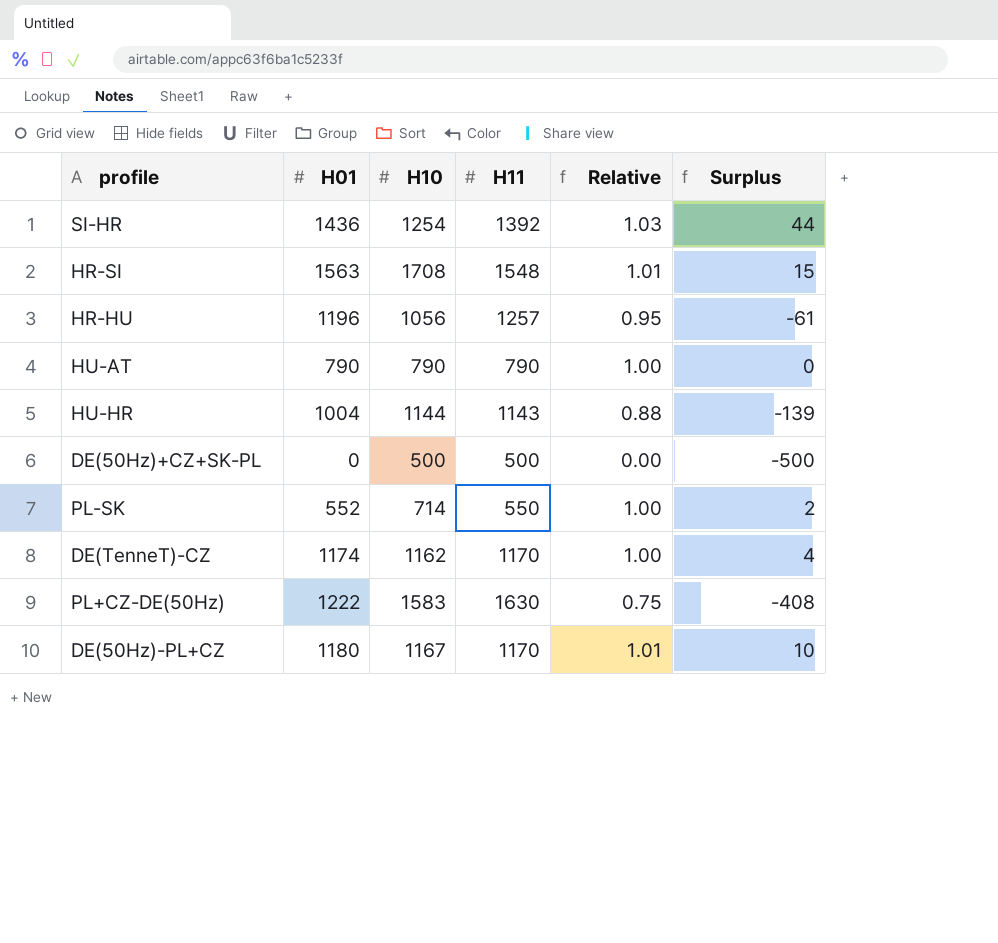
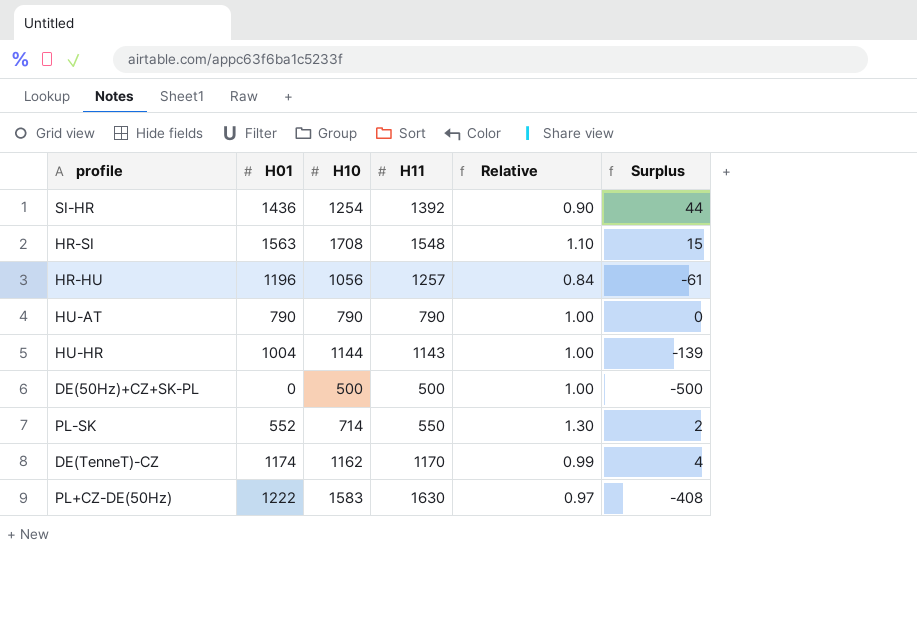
column Relative | formula: [H01] / [H11] -> [H10] / [H11]
row DE(50Hz)-PL+CZ: 1180 | 1167 | 1170 | 1.01 | 10 -> none

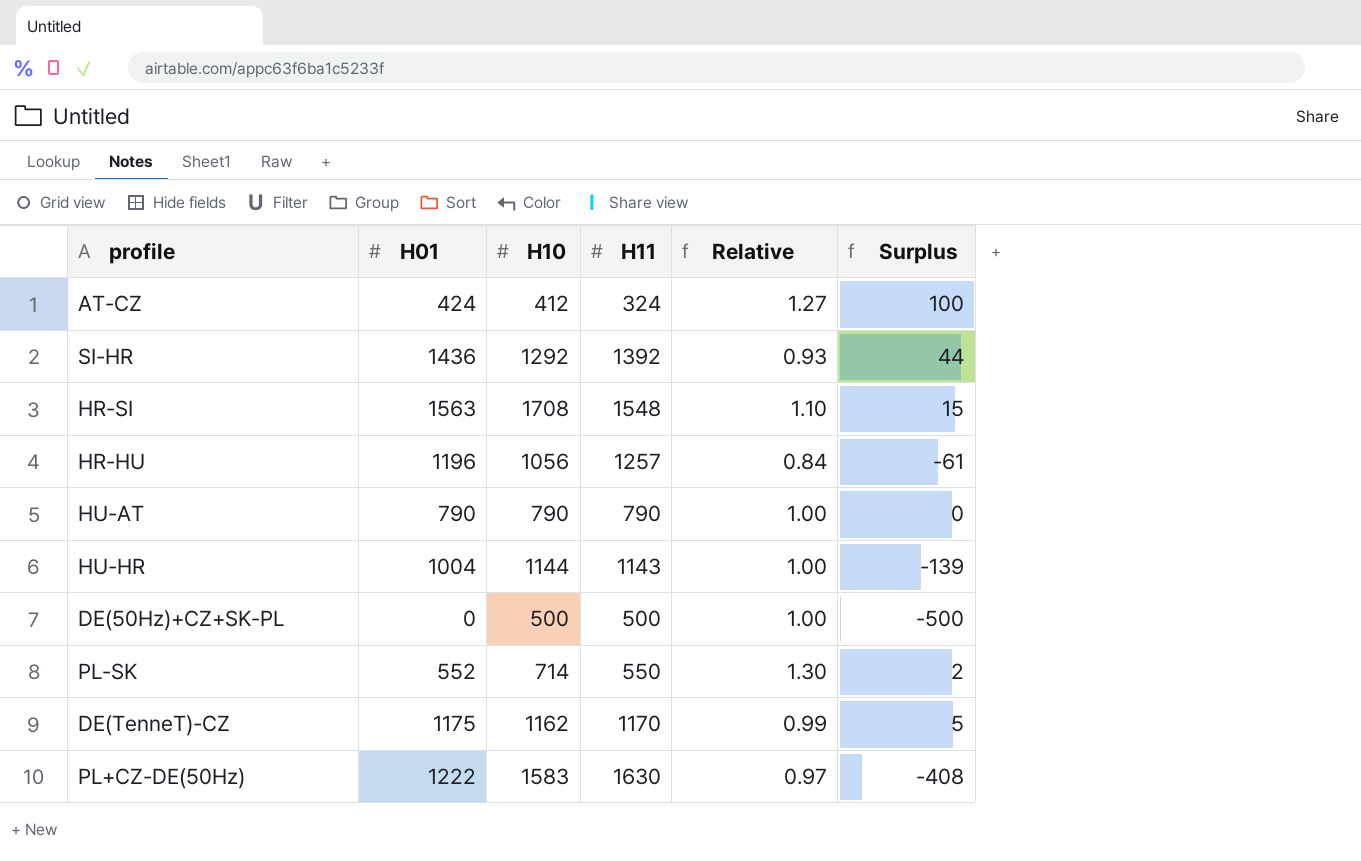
row AT-CZ: none -> 424 | 412 | 324 | 1.27 | 100
SI-HR | H10: 1254 -> 1292
SI-HR | Relative: 0.90 -> 0.93
DE(TenneT)-CZ | H01: 1174 -> 1175
DE(TenneT)-CZ | Surplus: 4 -> 5

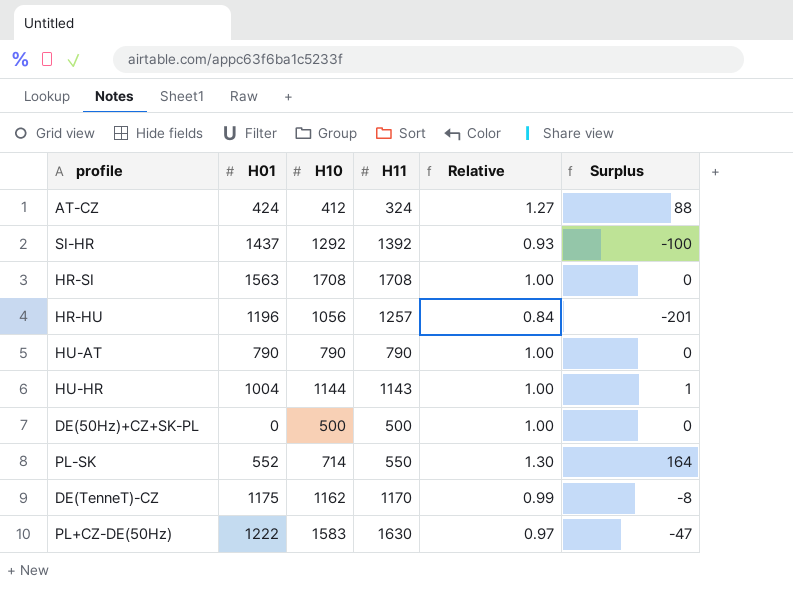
column Surplus | formula: [H01] - [H11] -> [H10] - [H11]
SI-HR | H01: 1436 -> 1437
HR-SI | H11: 1548 -> 1708
HR-SI | Relative: 1.10 -> 1.00

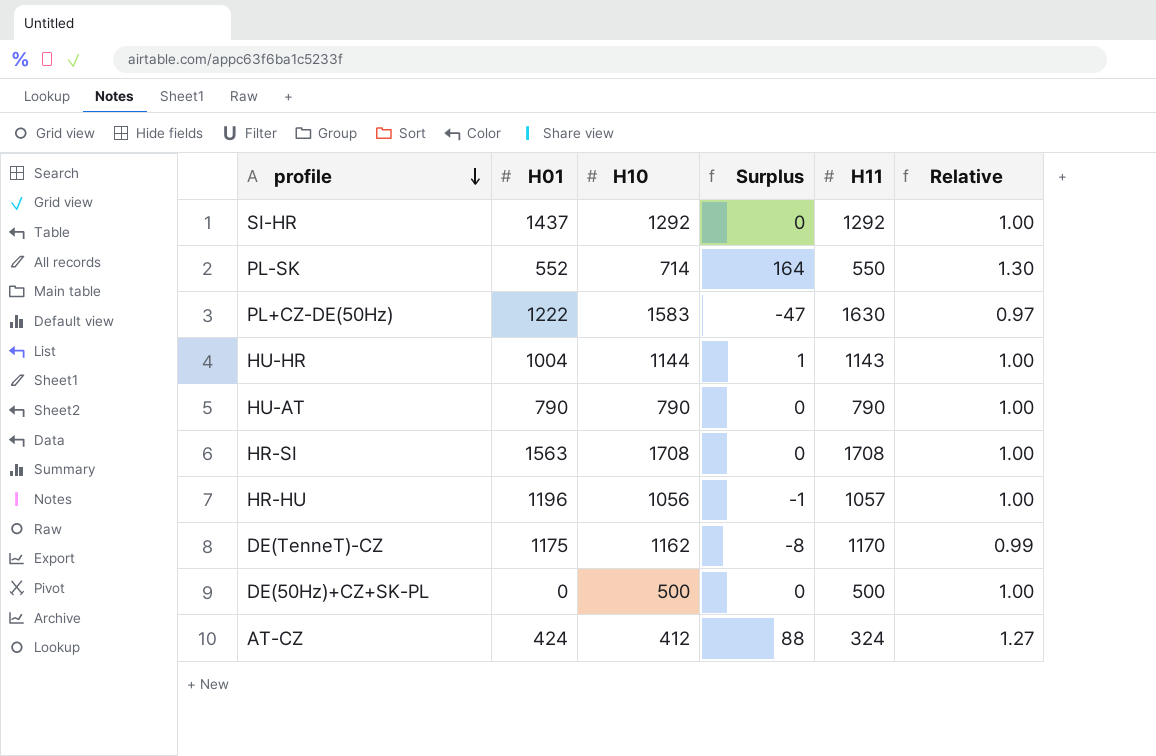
row order: none -> profile descending
column Surplus | position: 6 -> 4
SI-HR | Surplus: -100 -> 0
SI-HR | H11: 1392 -> 1292
SI-HR | Relative: 0.93 -> 1.00
HR-HU | Surplus: -201 -> -1
HR-HU | H11: 1257 -> 1057
HR-HU | Relative: 0.84 -> 1.00

